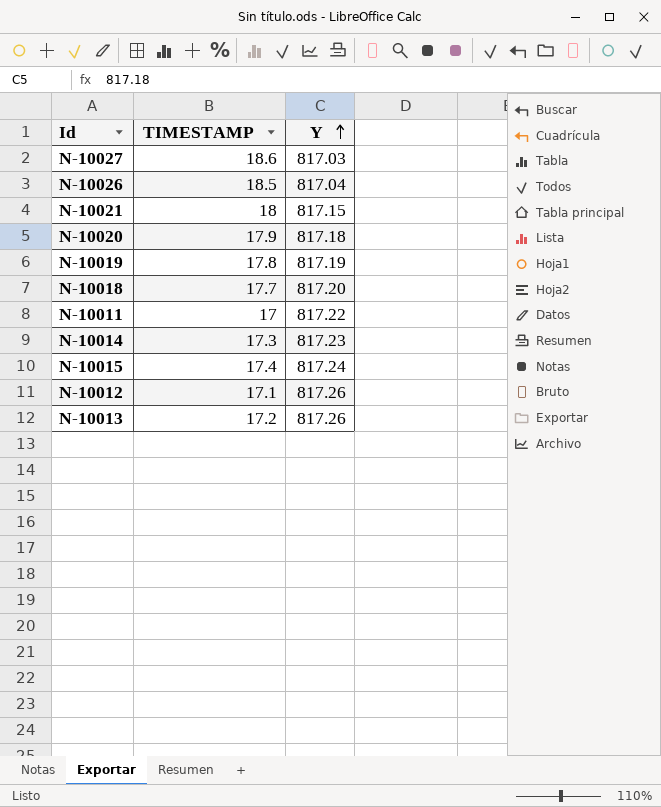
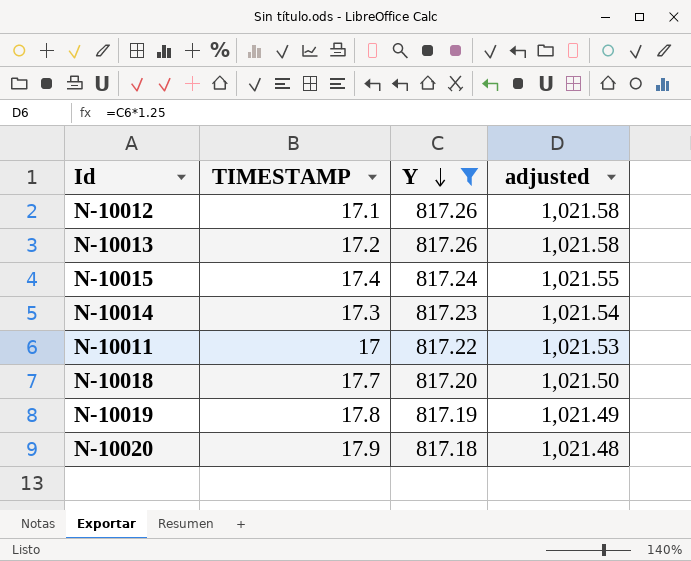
filter: none -> Y >= 817.18
row order: Y ascending -> Y descending
column adjusted | formula: none -> [Y] * 1.25

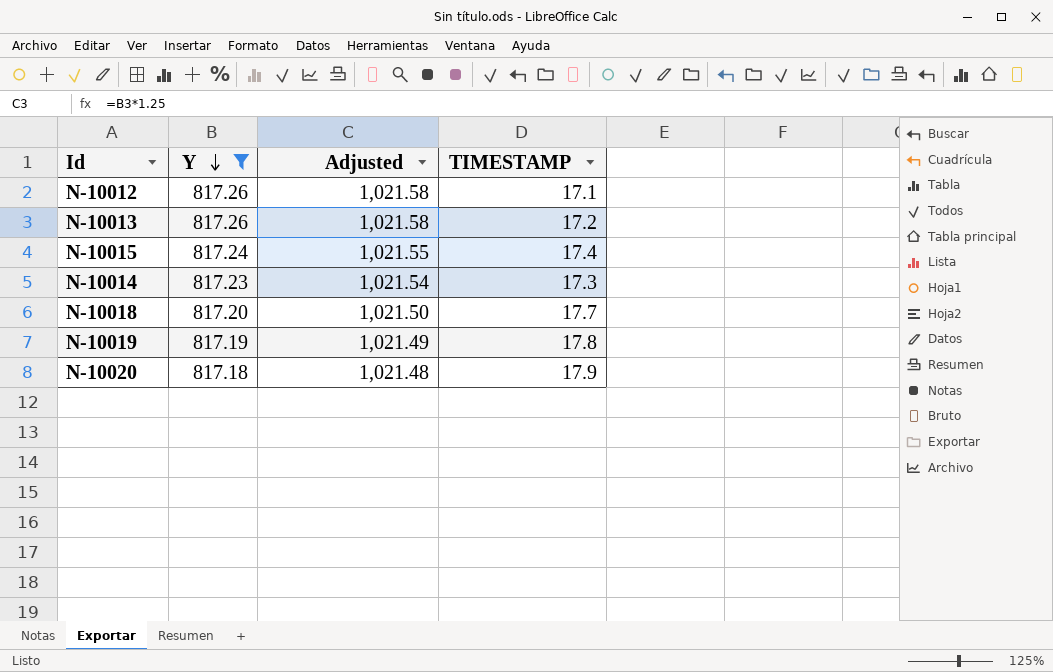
column name: adjusted -> Adjusted
column TIMESTAMP | position: 2 -> 4
row N-10011: 17 | 817.22 | 1,021.53 -> none

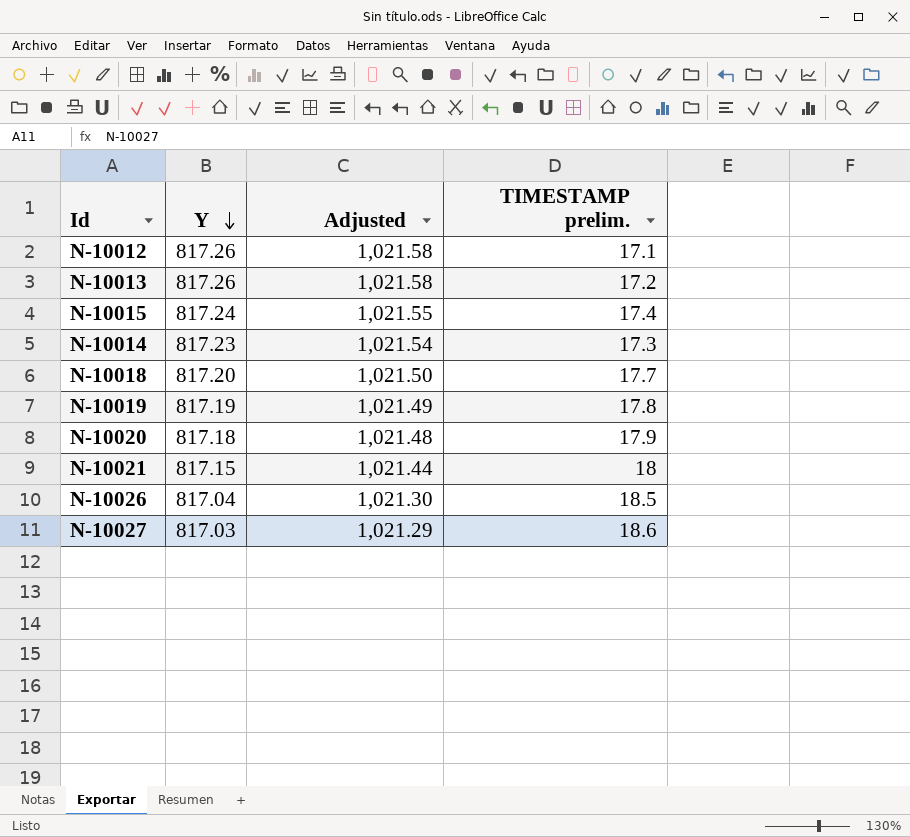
filter: Y >= 817.18 -> none
column name: TIMESTAMP -> TIMESTAMP prelim.

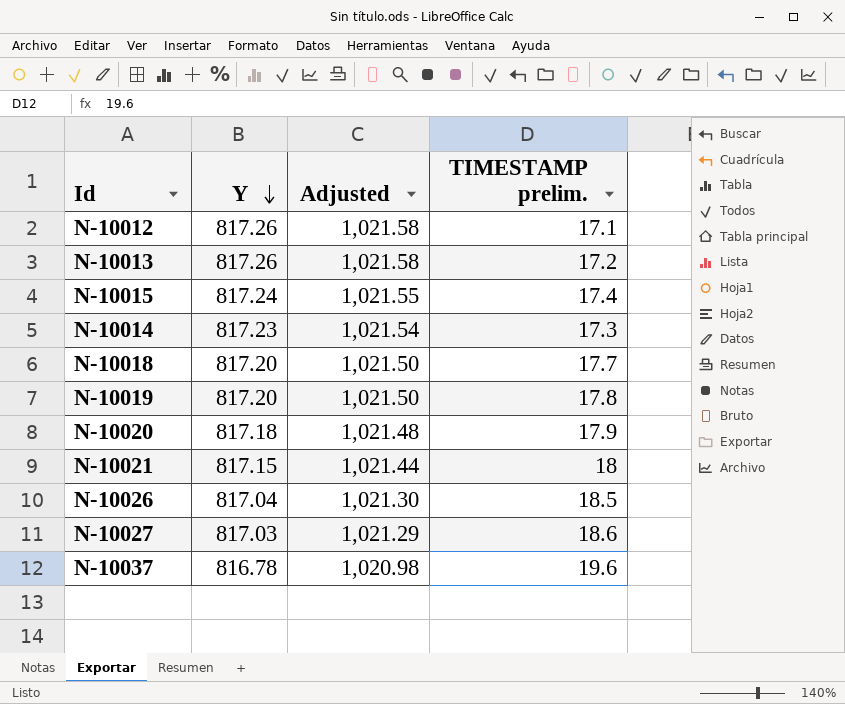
N-10019 | Y: 817.19 -> 817.20
N-10019 | Adjusted: 1,021.49 -> 1,021.50
row N-10037: none -> 816.78 | 1,020.98 | 19.6

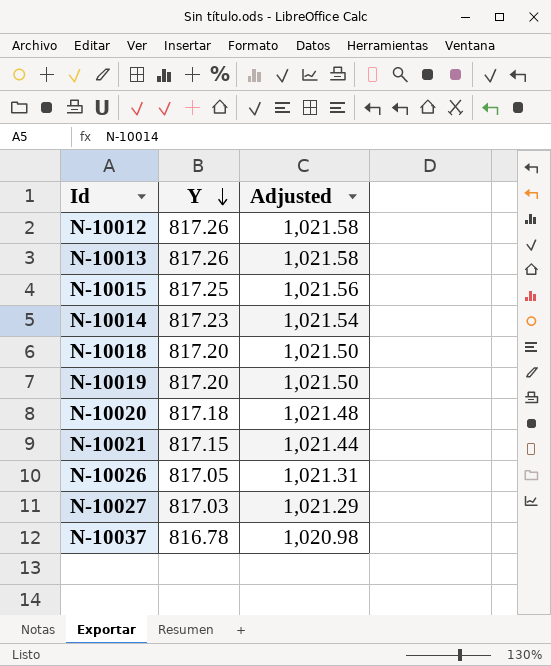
column TIMESTAMP prelim. | position: 4 -> none
N-10015 | Y: 817.24 -> 817.25
N-10015 | Adjusted: 1,021.55 -> 1,021.56
N-10026 | Y: 817.04 -> 817.05
N-10026 | Adjusted: 1,021.30 -> 1,021.31

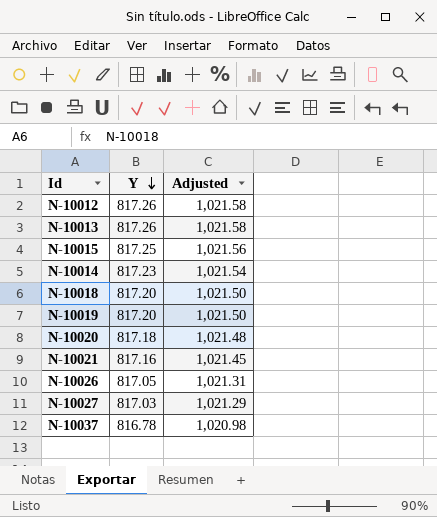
N-10021 | Y: 817.15 -> 817.16
N-10021 | Adjusted: 1,021.44 -> 1,021.45

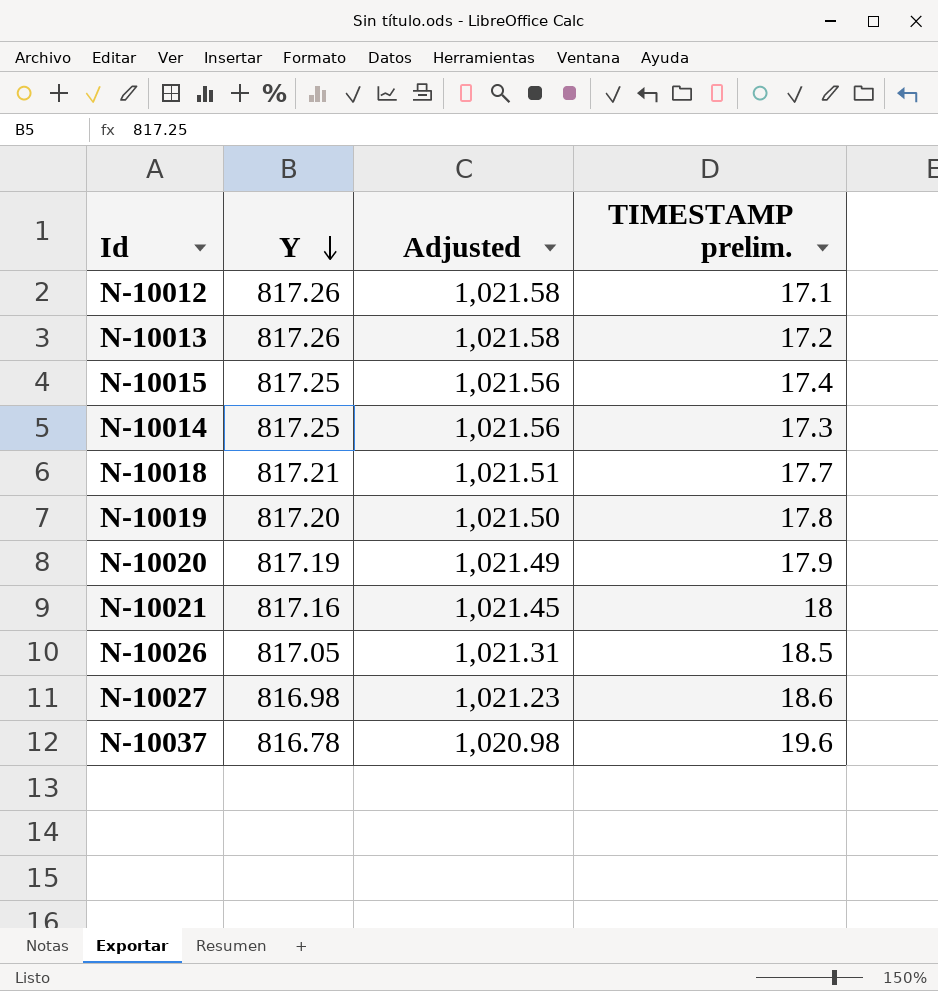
column TIMESTAMP prelim. | position: none -> 4
N-10014 | Y: 817.23 -> 817.25
N-10014 | Adjusted: 1,021.54 -> 1,021.56
N-10018 | Y: 817.20 -> 817.21
N-10018 | Adjusted: 1,021.50 -> 1,021.51
N-10020 | Y: 817.18 -> 817.19
N-10020 | Adjusted: 1,021.48 -> 1,021.49
N-10027 | Y: 817.03 -> 816.98
N-10027 | Adjusted: 1,021.29 -> 1,021.23

